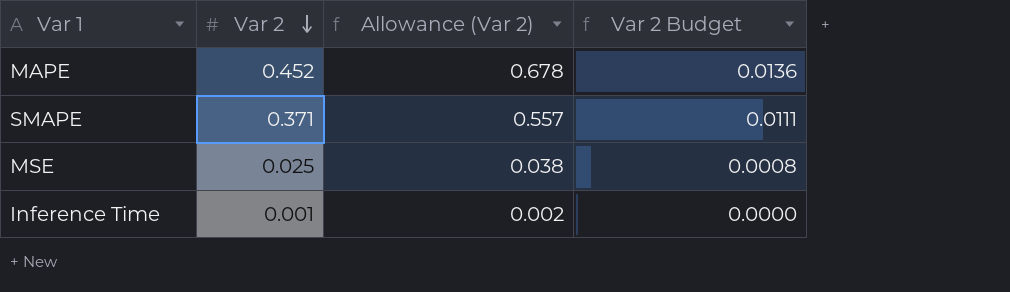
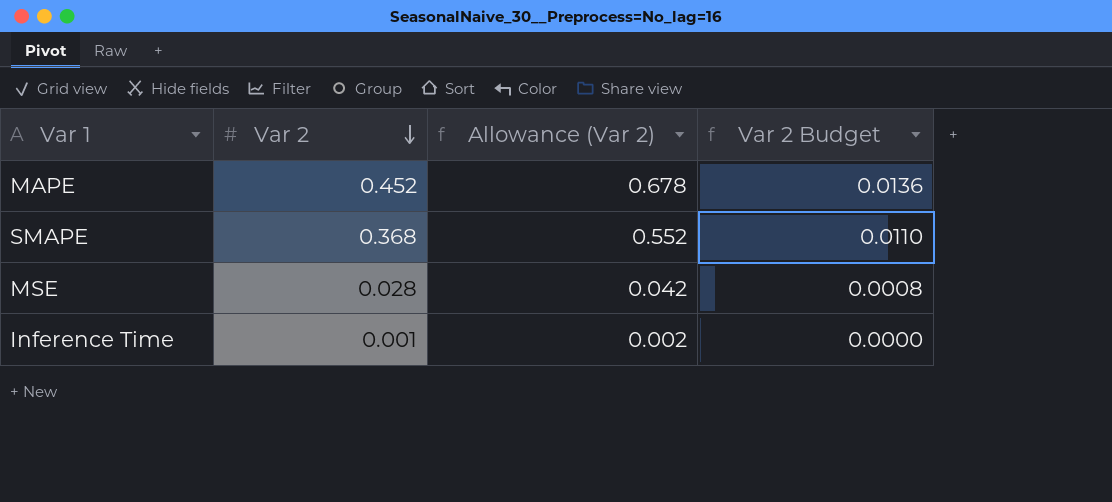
SMAPE | Var 2: 0.371 -> 0.368
SMAPE | Allowance (Var 2): 0.557 -> 0.552
SMAPE | Var 2 Budget: 0.0111 -> 0.0110
MSE | Var 2: 0.025 -> 0.028
MSE | Allowance (Var 2): 0.038 -> 0.042

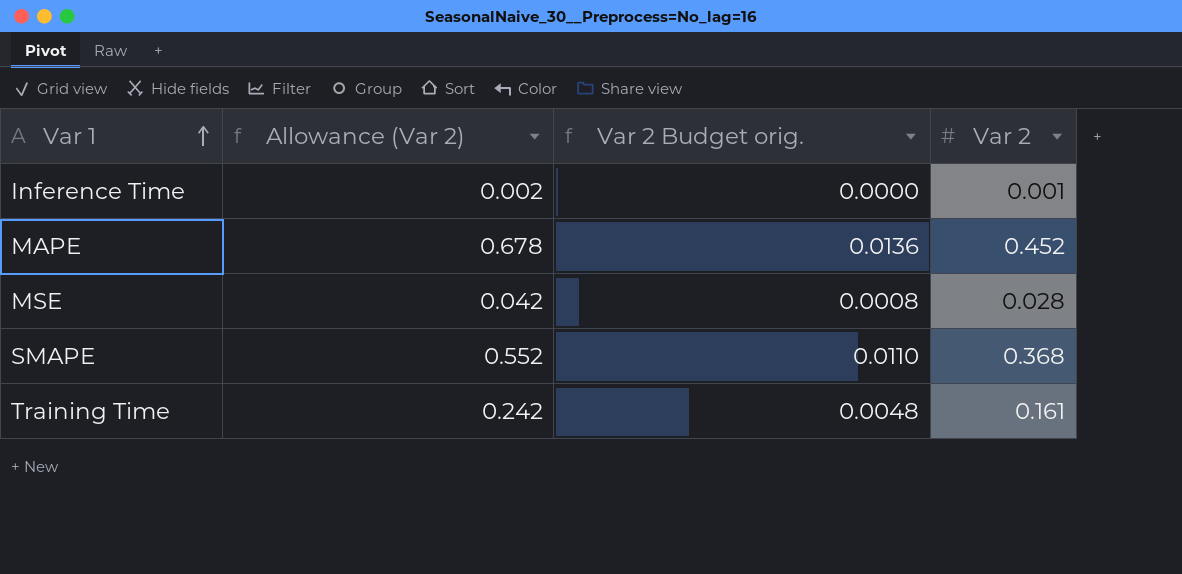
row order: Var 2 descending -> Var 1 ascending
column name: Var 2 Budget -> Var 2 Budget orig.
column Var 2 | position: 2 -> 4
row Training Time: none -> 0.242 | 0.0048 | 0.161

